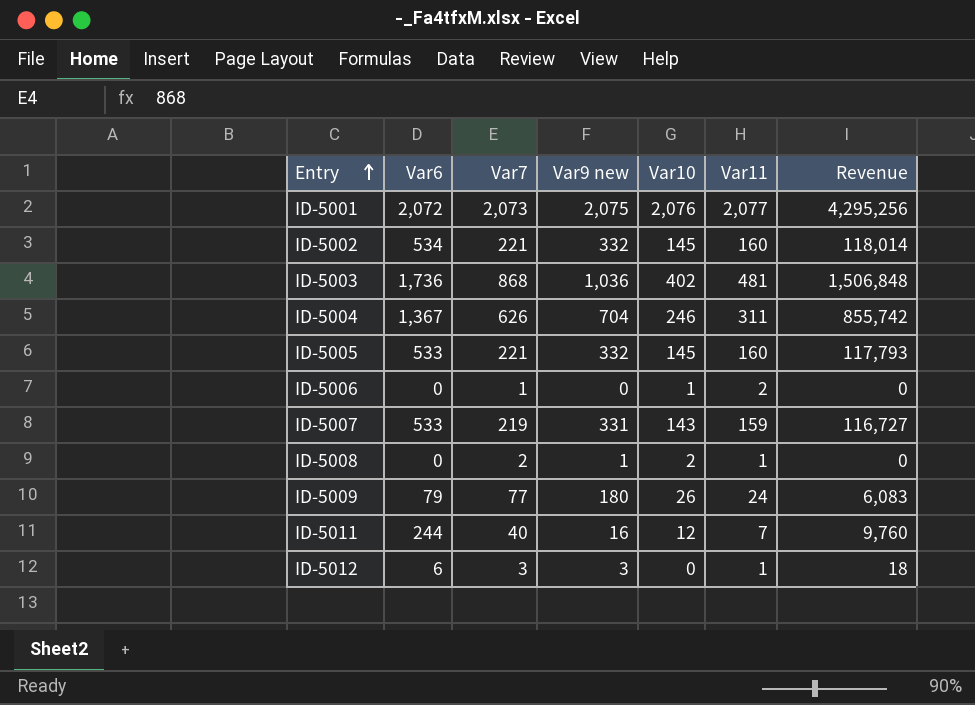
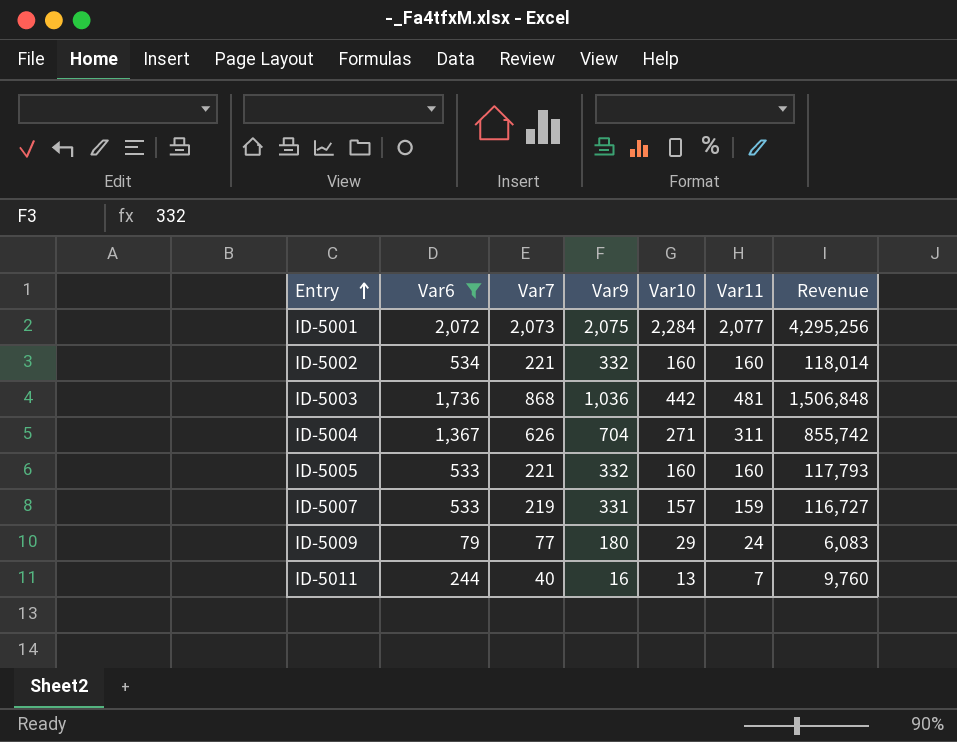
filter: none -> Var6 >= 79
column name: Var9 new -> Var9
ID-5001 | Var10: 2,076 -> 2,284
ID-5002 | Var10: 145 -> 160
ID-5003 | Var10: 402 -> 442
ID-5004 | Var10: 246 -> 271
ID-5005 | Var10: 145 -> 160
ID-5007 | Var10: 143 -> 157
ID-5009 | Var10: 26 -> 29
ID-5011 | Var10: 12 -> 13

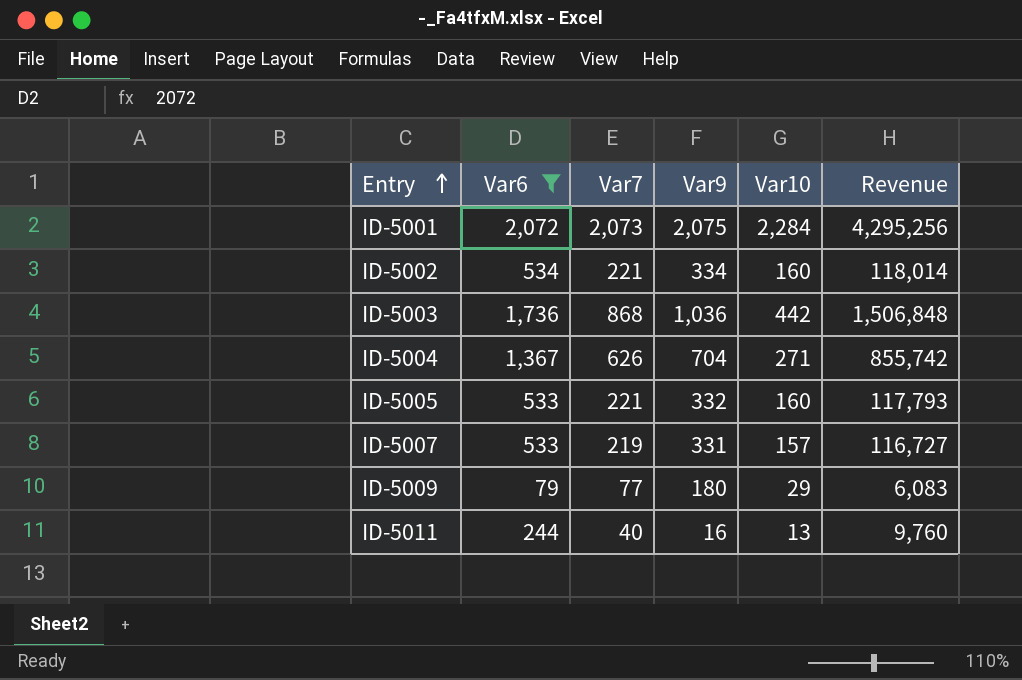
column Var11 | position: 6 -> none
ID-5002 | Var9: 332 -> 334

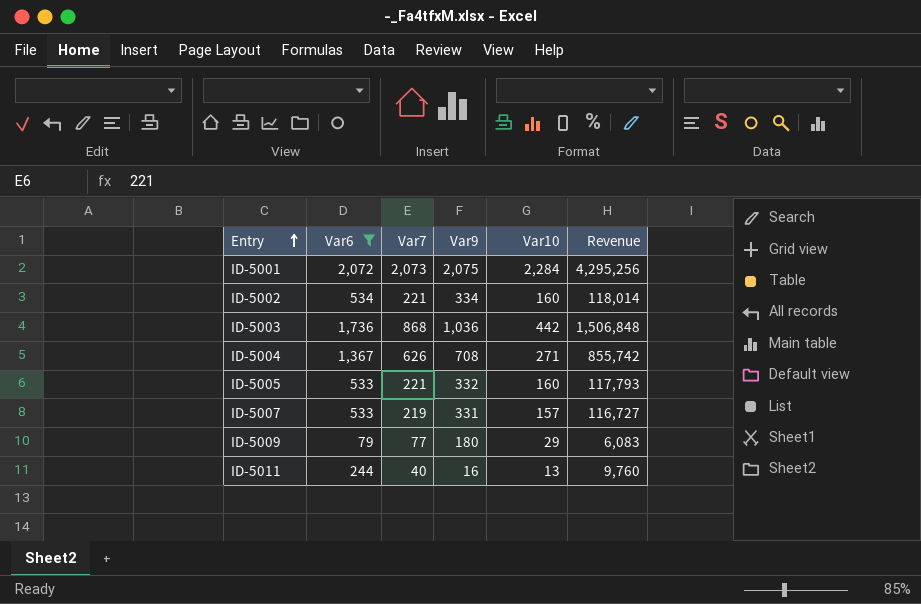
ID-5004 | Var9: 704 -> 708

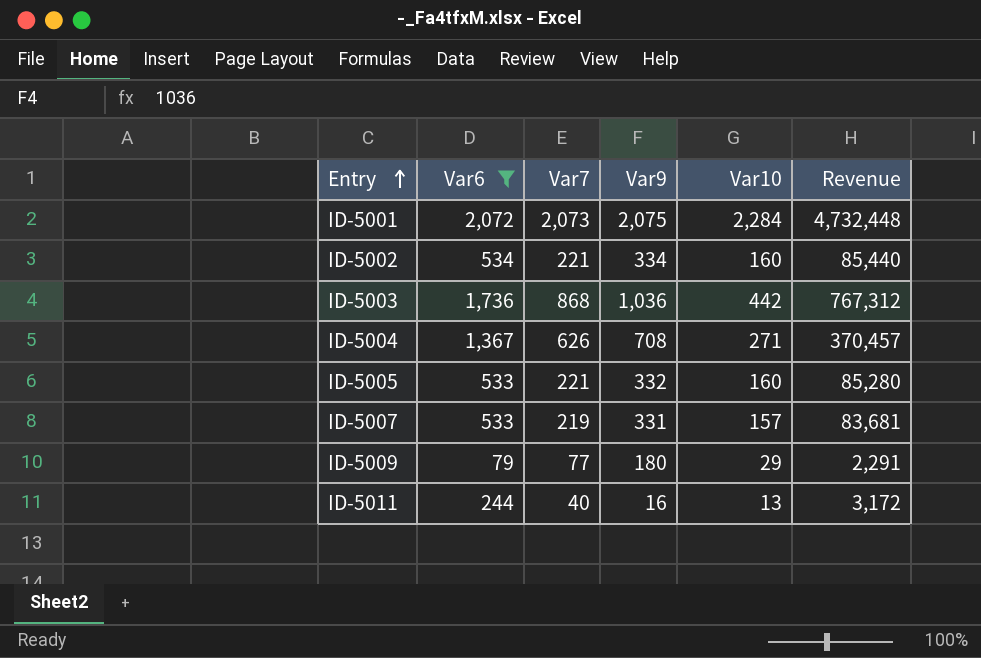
column Revenue | formula: [Var6] * [Var7] -> [Var6] * [Var10]

